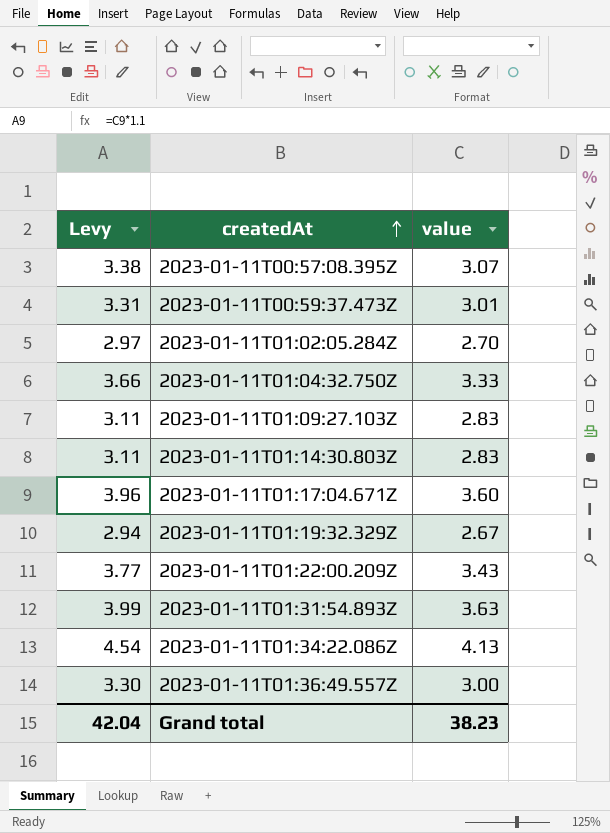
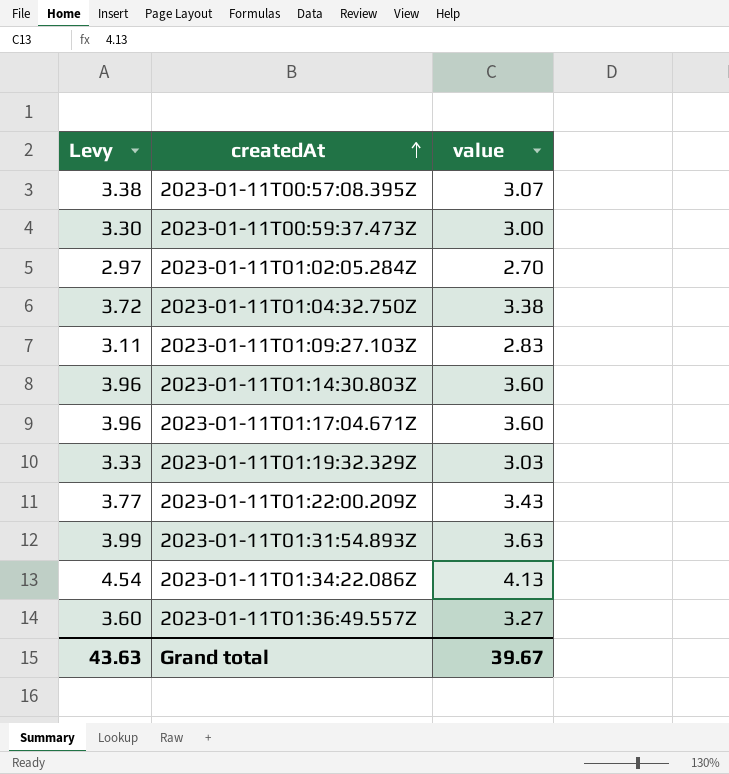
2023-01-11T00:59:37.473Z | Levy: 3.31 -> 3.30
2023-01-11T00:59:37.473Z | value: 3.01 -> 3.00
2023-01-11T01:04:32.750Z | Levy: 3.66 -> 3.72
2023-01-11T01:04:32.750Z | value: 3.33 -> 3.38
2023-01-11T01:14:30.803Z | Levy: 3.11 -> 3.96
2023-01-11T01:14:30.803Z | value: 2.83 -> 3.60
2023-01-11T01:19:32.329Z | Levy: 2.94 -> 3.33
2023-01-11T01:19:32.329Z | value: 2.67 -> 3.03
2023-01-11T01:36:49.557Z | Levy: 3.30 -> 3.60
2023-01-11T01:36:49.557Z | value: 3.00 -> 3.27
Grand total | Levy: 42.04 -> 43.63
Grand total | value: 38.23 -> 39.67

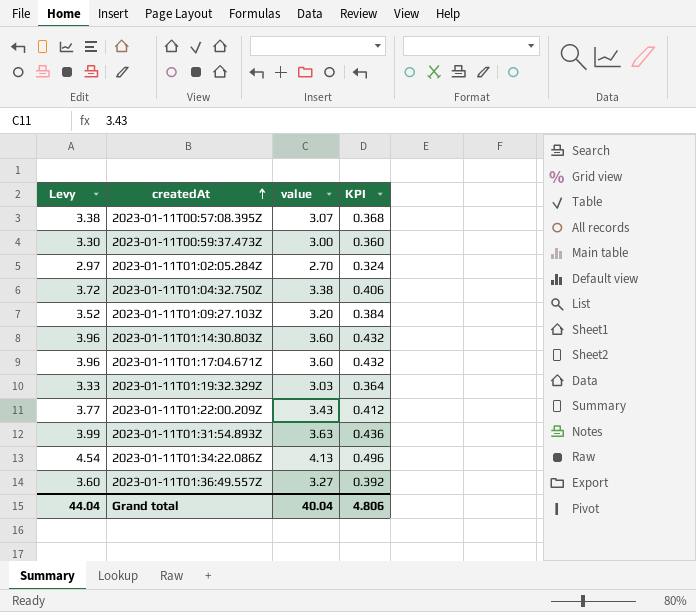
column KPI | formula: none -> [value] * 0.12
2023-01-11T01:09:27.103Z | Levy: 3.11 -> 3.52
2023-01-11T01:09:27.103Z | value: 2.83 -> 3.20
Grand total | Levy: 43.63 -> 44.04
Grand total | value: 39.67 -> 40.04

